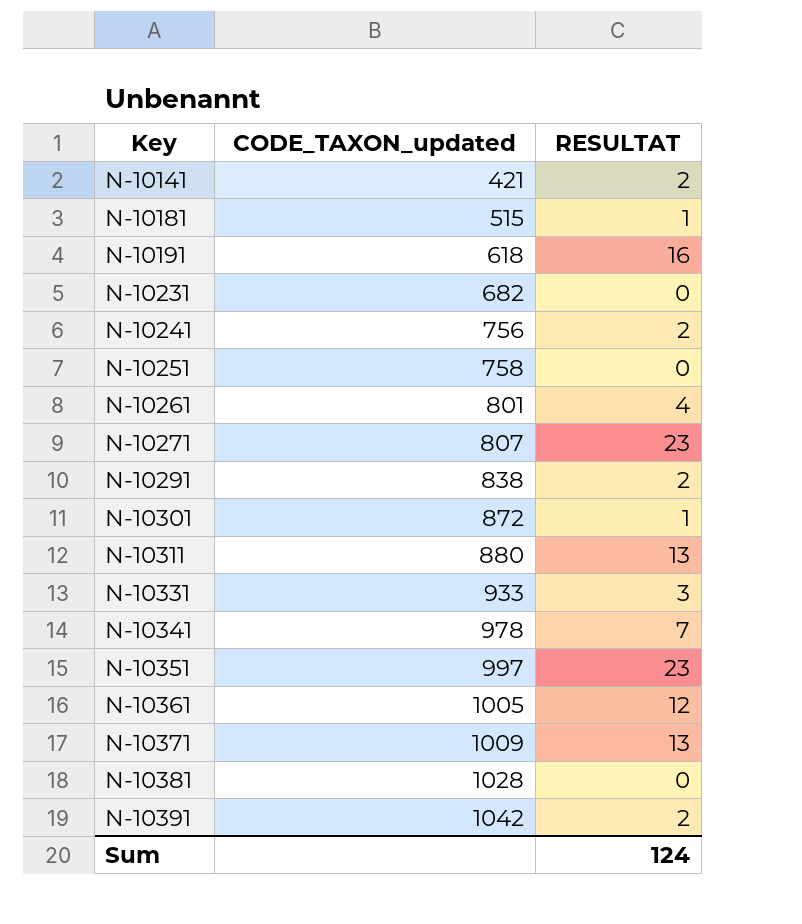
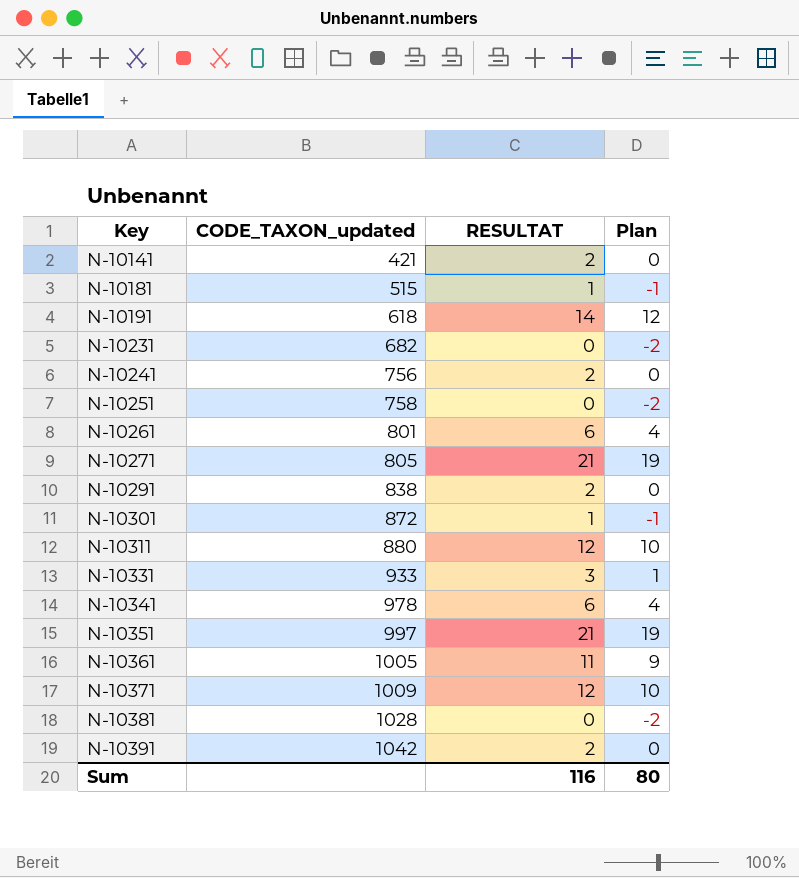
column Plan | formula: none -> [RESULTAT] - 2
N-10191 | RESULTAT: 16 -> 14
N-10261 | RESULTAT: 4 -> 6
N-10271 | CODE_TAXON_updated: 807 -> 805
N-10271 | RESULTAT: 23 -> 21
N-10311 | RESULTAT: 13 -> 12
N-10341 | RESULTAT: 7 -> 6
N-10351 | RESULTAT: 23 -> 21
N-10361 | RESULTAT: 12 -> 11
N-10371 | RESULTAT: 13 -> 12
Sum | RESULTAT: 124 -> 116

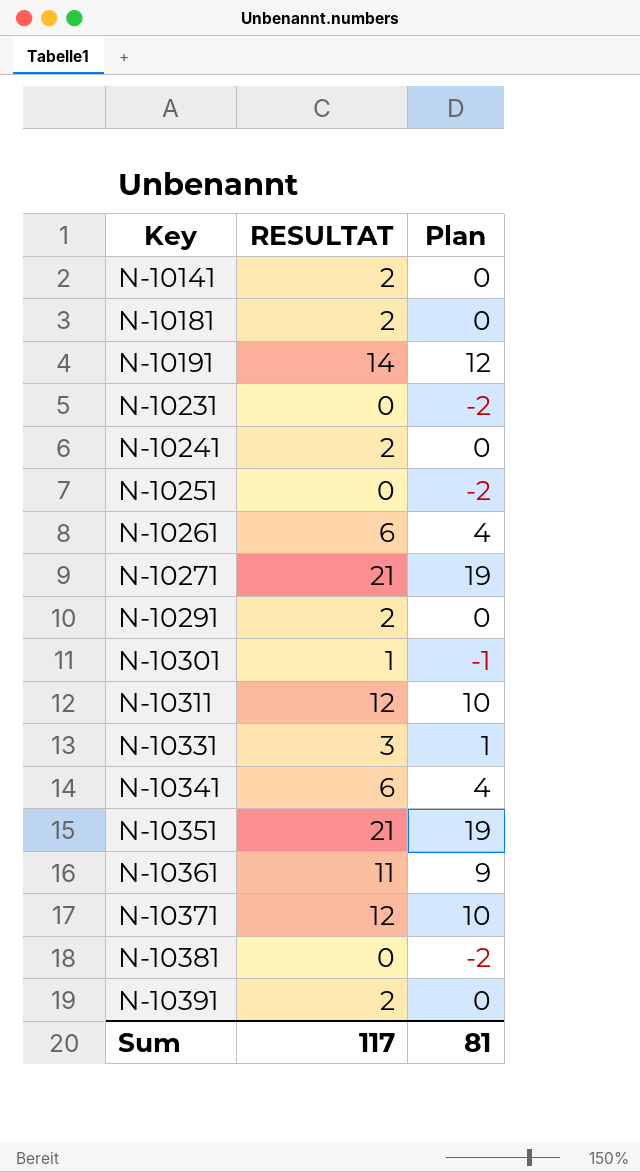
column CODE_TAXON_updated | position: 2 -> none
N-10181 | RESULTAT: 1 -> 2
N-10181 | Plan: -1 -> 0
Sum | RESULTAT: 116 -> 117
Sum | Plan: 80 -> 81

